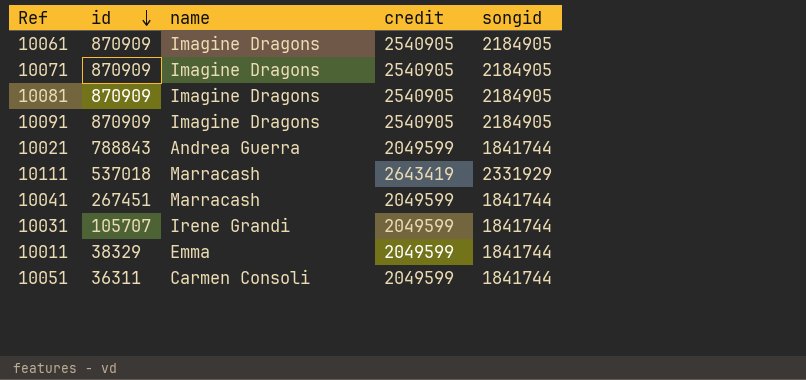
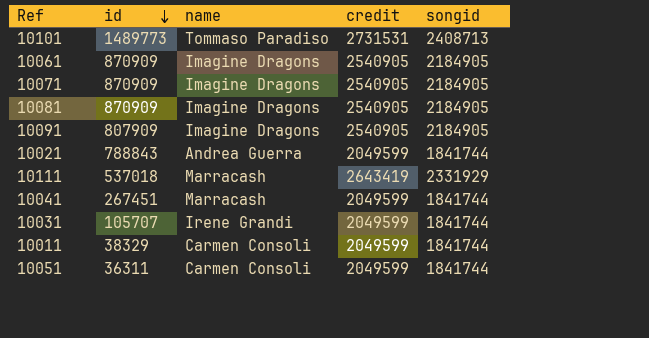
row 10101: none -> 1489773 | Tommaso Paradiso | 2731531 | 2408713
10091 | id: 870909 -> 807909
10011 | name: Emma -> Carmen Consoli

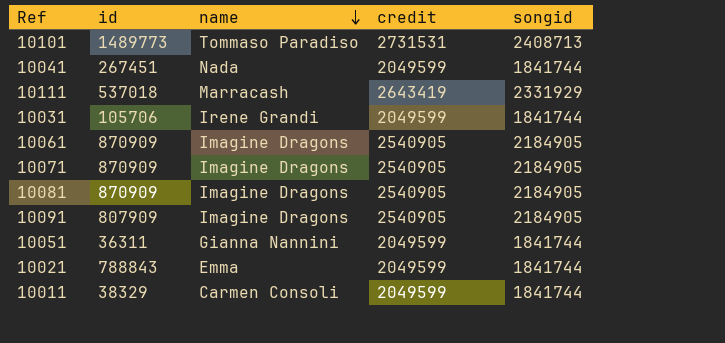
row order: id descending -> name descending
10041 | name: Marracash -> Nada
10031 | id: 105707 -> 105706
10051 | name: Carmen Consoli -> Gianna Nannini
10021 | name: Andrea Guerra -> Emma

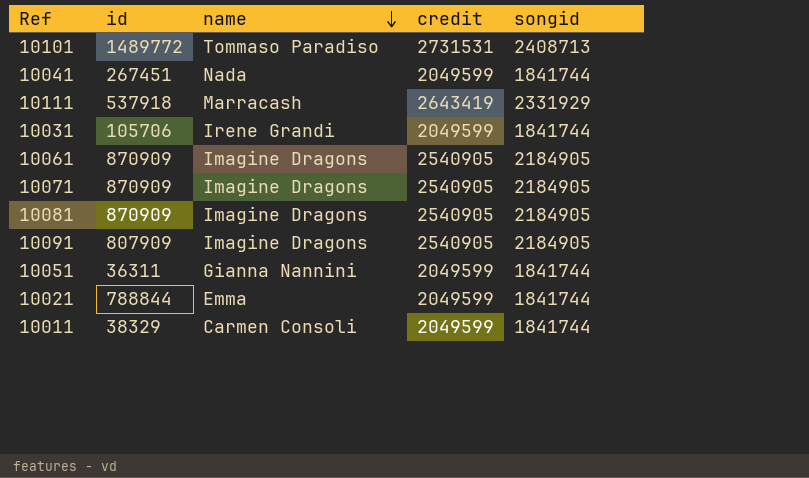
10101 | id: 1489773 -> 1489772
10111 | id: 537018 -> 537918
10021 | id: 788843 -> 788844

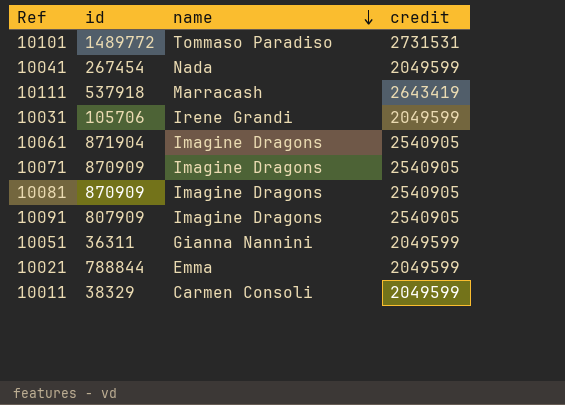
column songid | position: 5 -> none
10041 | id: 267451 -> 267454
10061 | id: 870909 -> 871904

